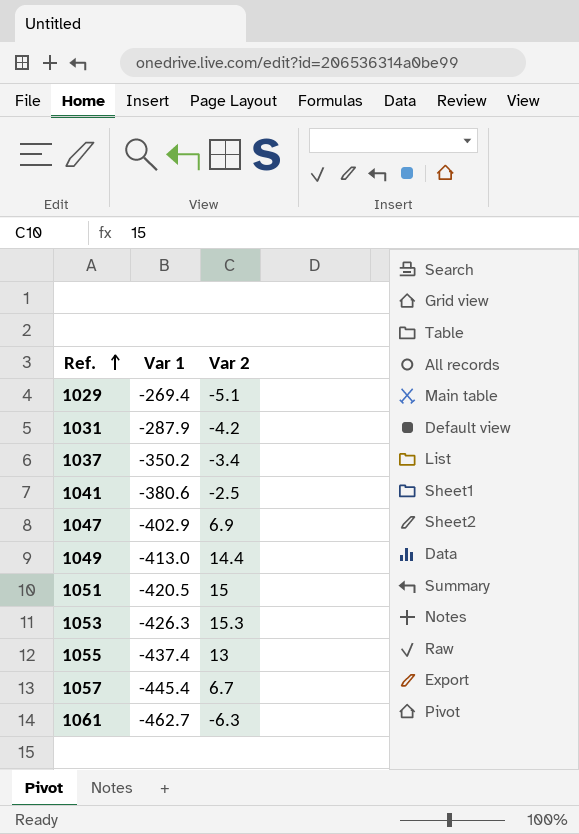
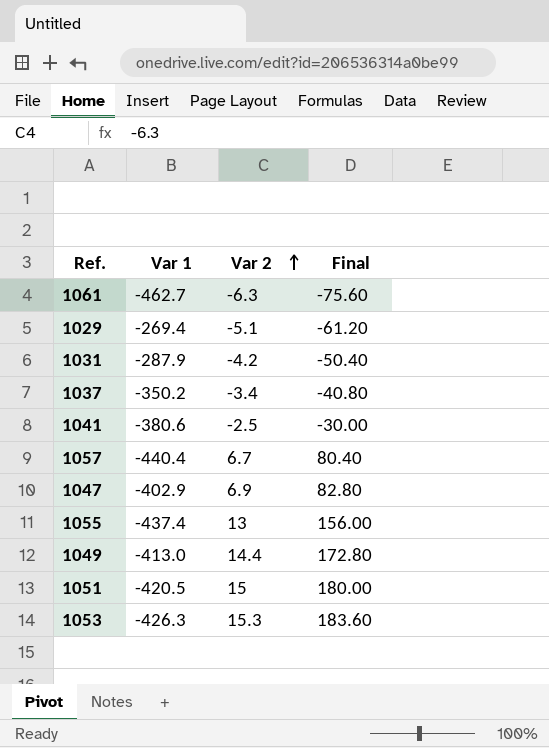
row order: Ref. ascending -> Var 2 ascending
column Final | formula: none -> [Var 2] * 12
1057 | Var 1: -445.4 -> -440.4

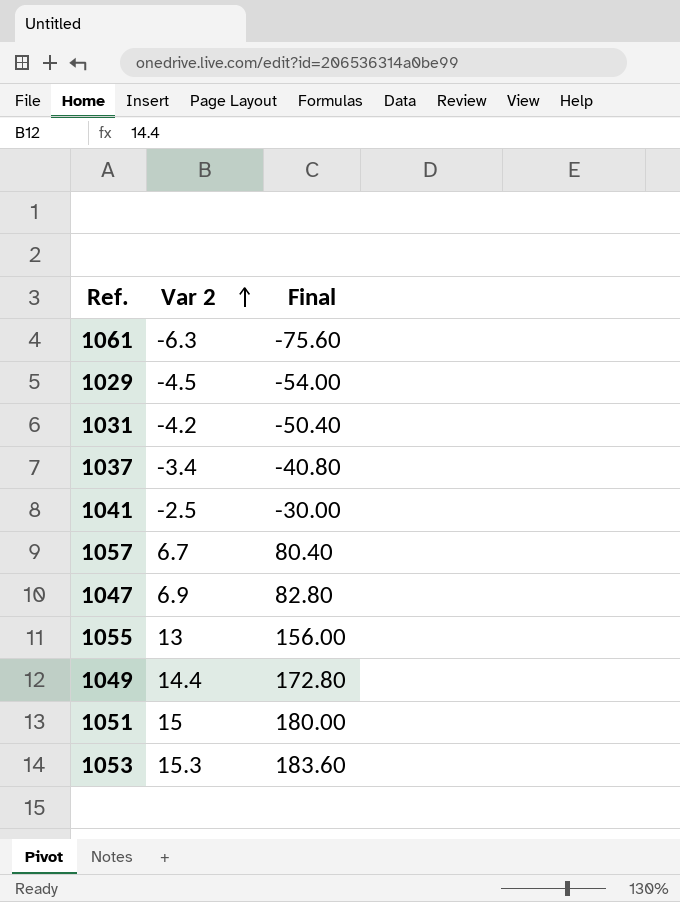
column Var 1 | position: 2 -> none
1029 | Var 2: -5.1 -> -4.5
1029 | Final: -61.20 -> -54.00

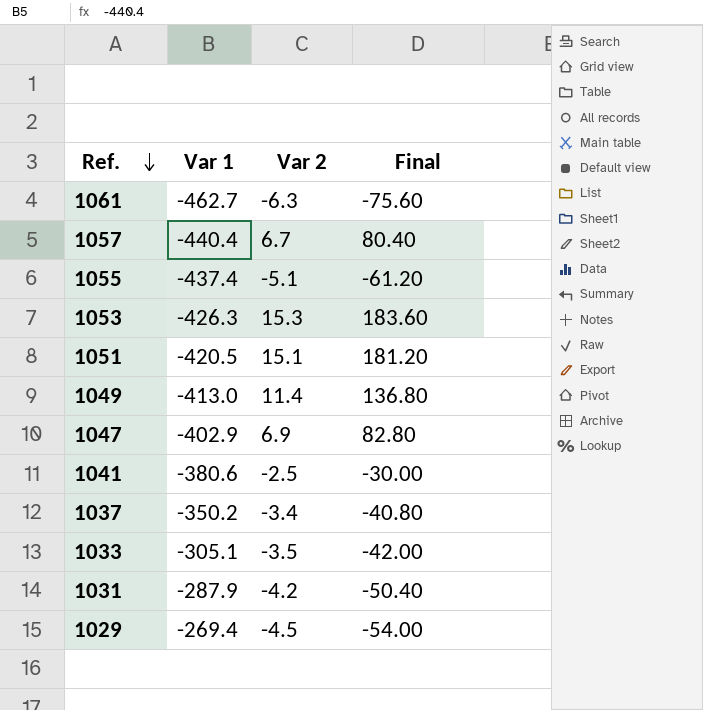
row order: Var 2 ascending -> Ref. descending
column Var 1 | position: none -> 2
1055 | Var 2: 13 -> -5.1
1055 | Final: 156.00 -> -61.20
1051 | Var 2: 15 -> 15.1
1051 | Final: 180.00 -> 181.20
1049 | Var 2: 14.4 -> 11.4
1049 | Final: 172.80 -> 136.80
row 1033: none -> -305.1 | -3.5 | -42.00

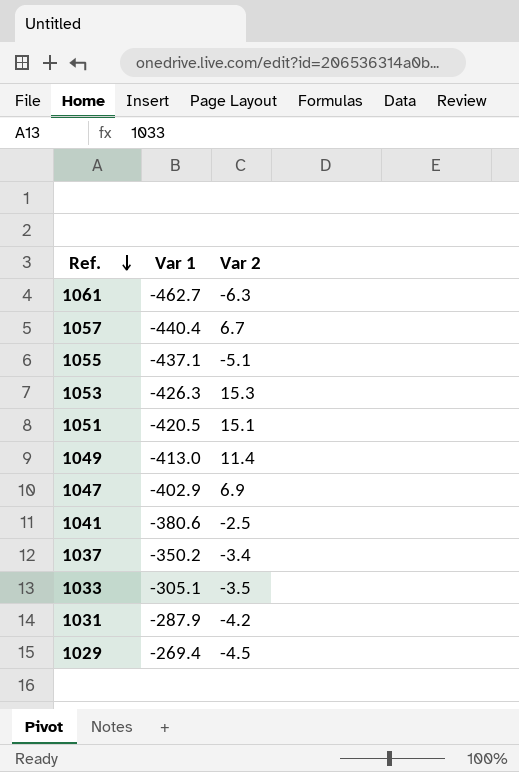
column Final | formula: [Var 2] * 12 -> none
1055 | Var 1: -437.4 -> -437.1

